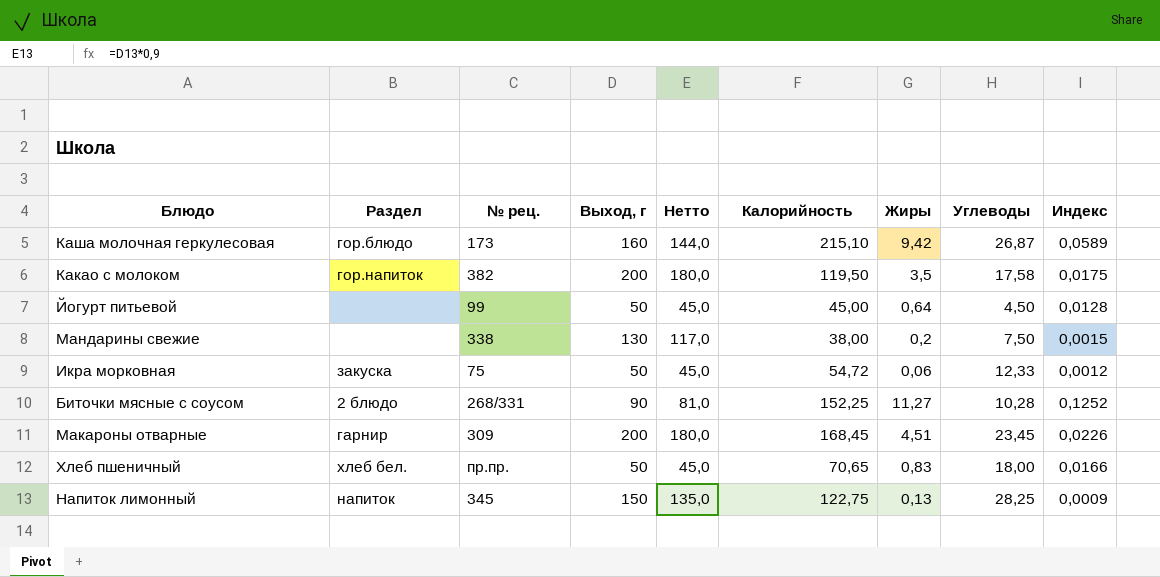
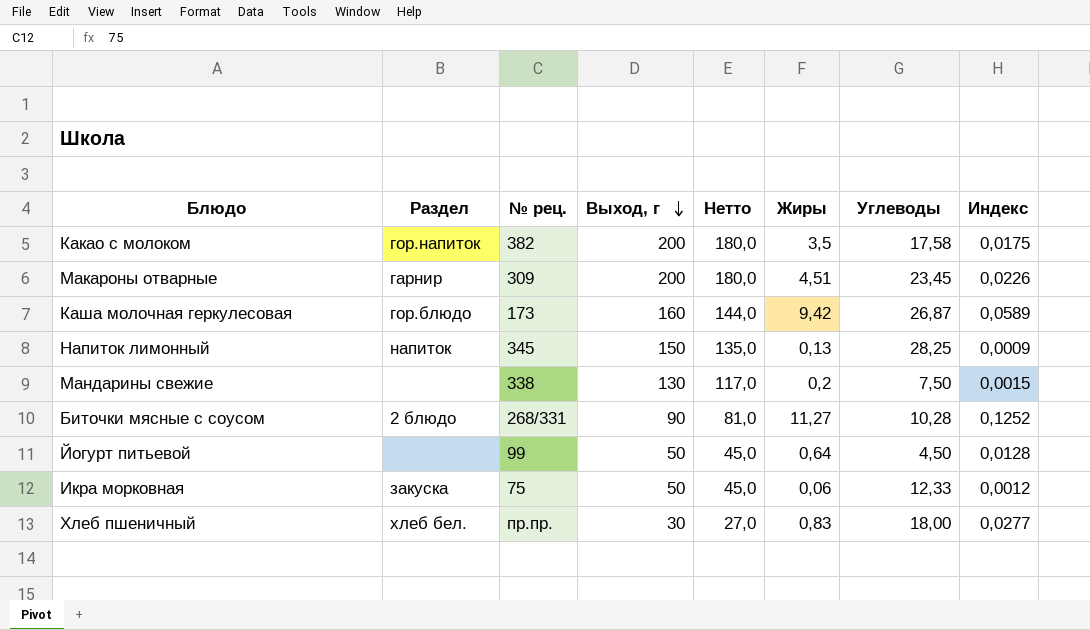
row order: none -> Выход, г descending
column Калорийность | position: 6 -> none
Хлеб пшеничный | Выход, г: 50 -> 30
Хлеб пшеничный | Нетто: 45,0 -> 27,0
Хлеб пшеничный | Индекс: 0,0166 -> 0,0277

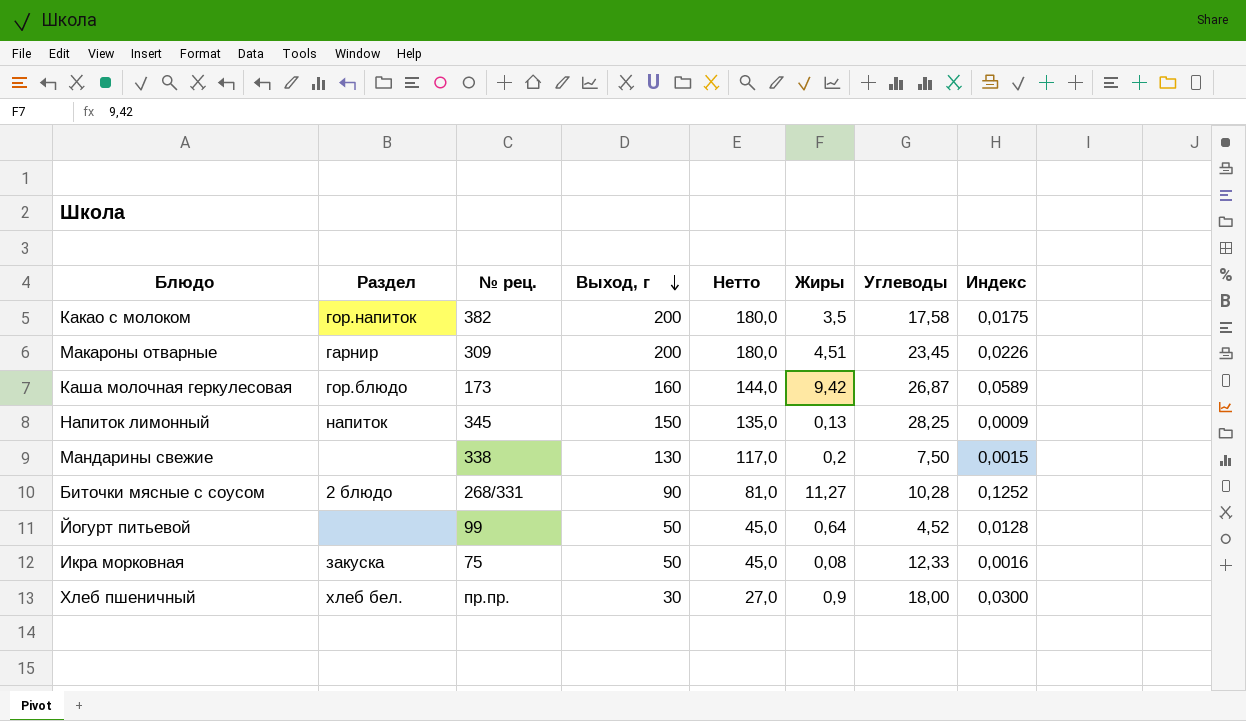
Йогурт питьевой | Углеводы: 4,50 -> 4,52
Икра морковная | Жиры: 0,06 -> 0,08
Икра морковная | Индекс: 0,0012 -> 0,0016
Хлеб пшеничный | Жиры: 0,83 -> 0,9
Хлеб пшеничный | Индекс: 0,0277 -> 0,0300

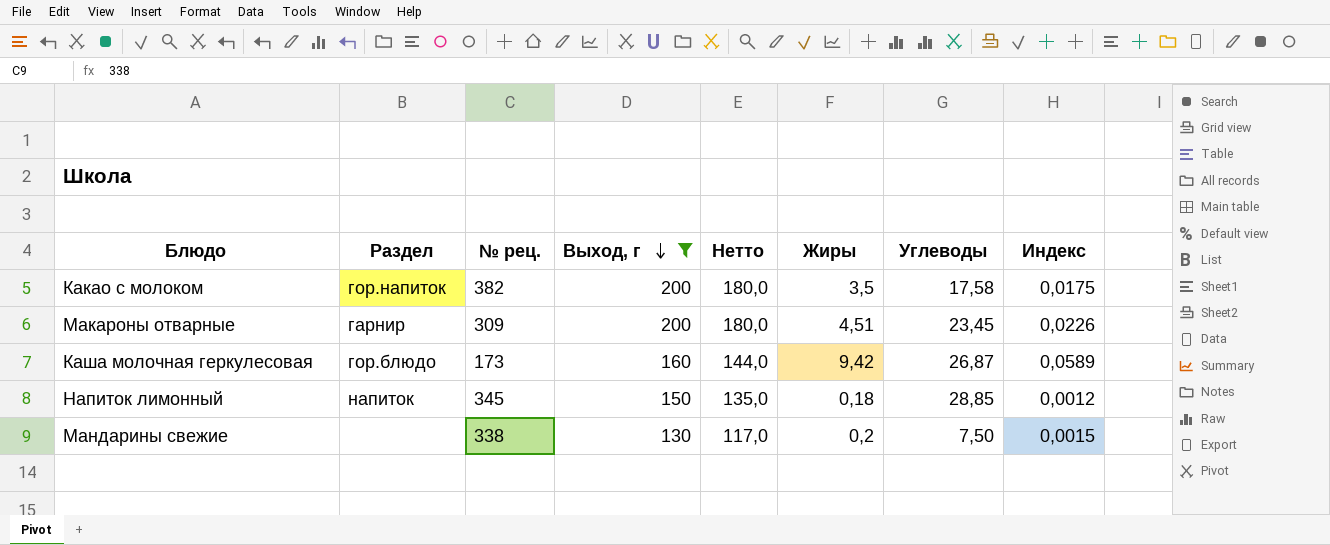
filter: none -> Выход, г >= 130
Напиток лимонный | Жиры: 0,13 -> 0,18
Напиток лимонный | Углеводы: 28,25 -> 28,85
Напиток лимонный | Индекс: 0,0009 -> 0,0012

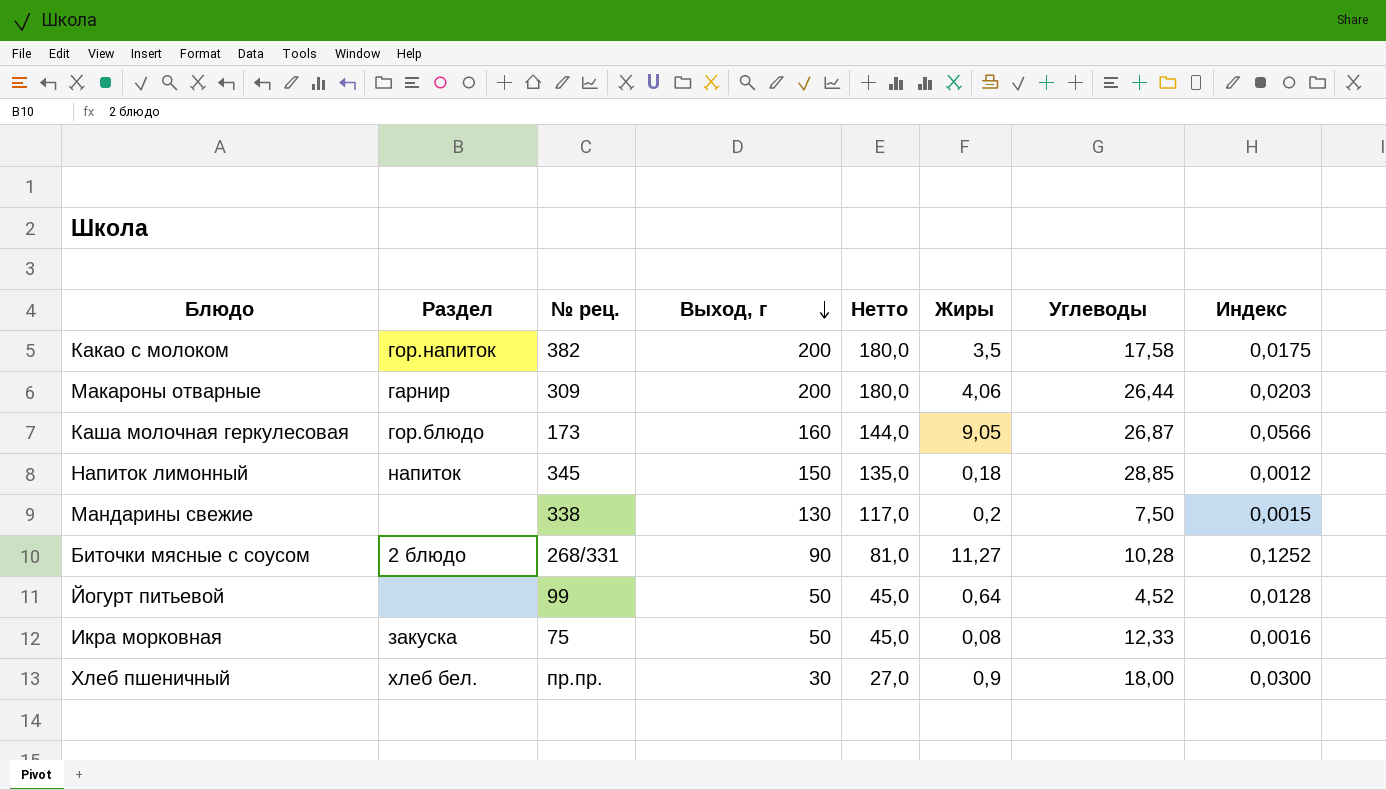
filter: Выход, г >= 130 -> none
Макароны отварные | Жиры: 4,51 -> 4,06
Макароны отварные | Углеводы: 23,45 -> 26,44
Макароны отварные | Индекс: 0,0226 -> 0,0203
Каша молочная геркулесовая | Жиры: 9,42 -> 9,05
Каша молочная геркулесовая | Индекс: 0,0589 -> 0,0566

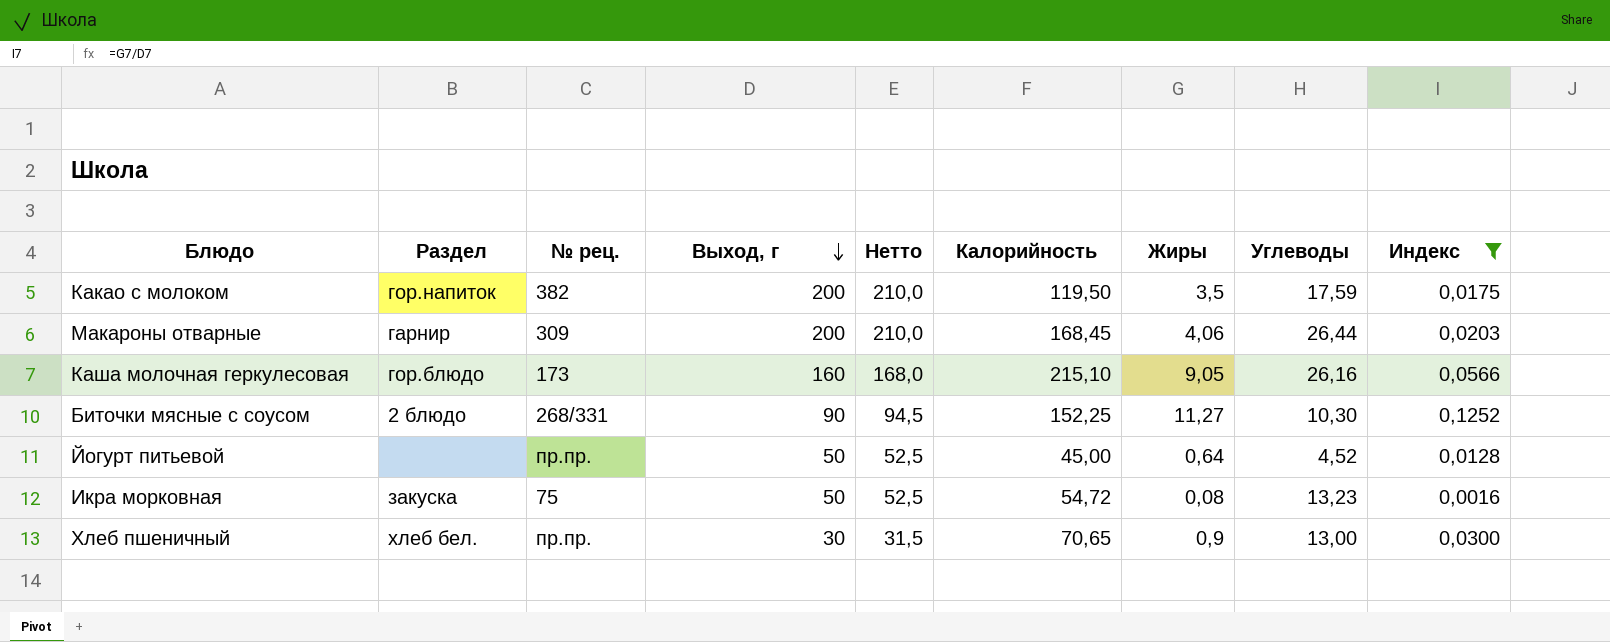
filter: none -> Индекс >= 0,0016
column Нетто | formula: [Выход, г] * 0,9 -> [Выход, г] * 1,05
column Калорийность | position: none -> 6
Какао с молоком | Углеводы: 17,58 -> 17,59
Каша молочная геркулесовая | Углеводы: 26,87 -> 26,16
Биточки мясные с соусом | Углеводы: 10,28 -> 10,30
Йогурт питьевой | № рец.: 99 -> пр.пр.
Икра морковная | Углеводы: 12,33 -> 13,23
Хлеб пшеничный | Углеводы: 18,00 -> 13,00

